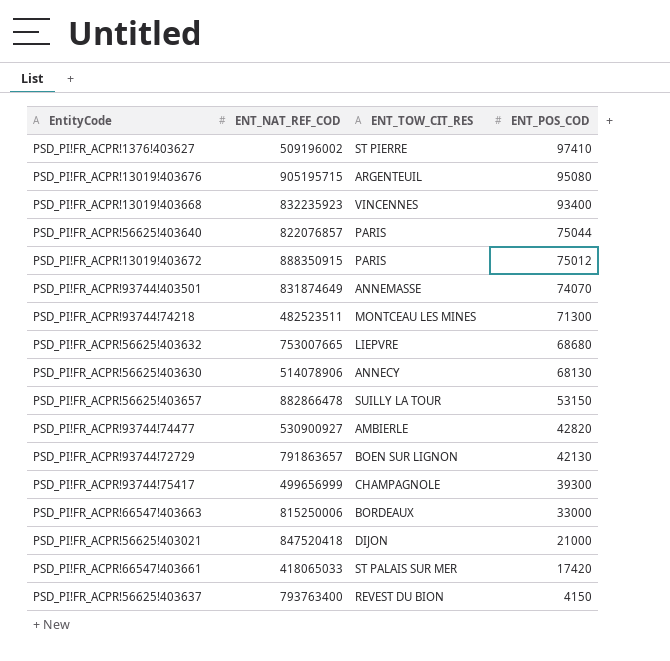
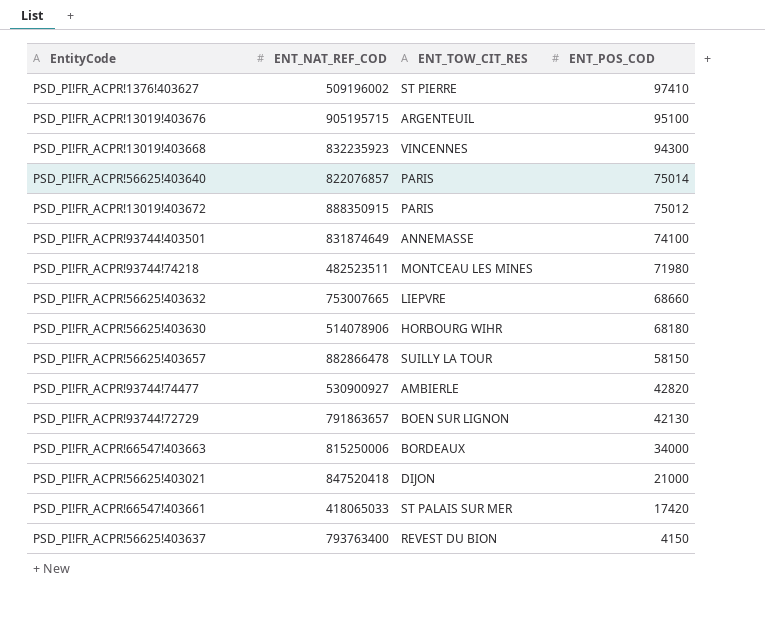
row PSD_PI!FR_ACPR!93744!75417: 499656999 | CHAMPAGNOLE | 39300 -> none
PSD_PI!FR_ACPR!13019!403676 | ENT_POS_COD: 95080 -> 95100
PSD_PI!FR_ACPR!13019!403668 | ENT_POS_COD: 93400 -> 94300
PSD_PI!FR_ACPR!56625!403640 | ENT_POS_COD: 75044 -> 75014
PSD_PI!FR_ACPR!93744!403501 | ENT_POS_COD: 74070 -> 74100
PSD_PI!FR_ACPR!93744!74218 | ENT_POS_COD: 71300 -> 71980
PSD_PI!FR_ACPR!56625!403632 | ENT_POS_COD: 68680 -> 68660
PSD_PI!FR_ACPR!56625!403630 | ENT_TOW_CIT_RES: ANNECY -> HORBOURG WIHR
PSD_PI!FR_ACPR!56625!403630 | ENT_POS_COD: 68130 -> 68180
PSD_PI!FR_ACPR!56625!403657 | ENT_POS_COD: 53150 -> 58150
PSD_PI!FR_ACPR!66547!403663 | ENT_POS_COD: 33000 -> 34000

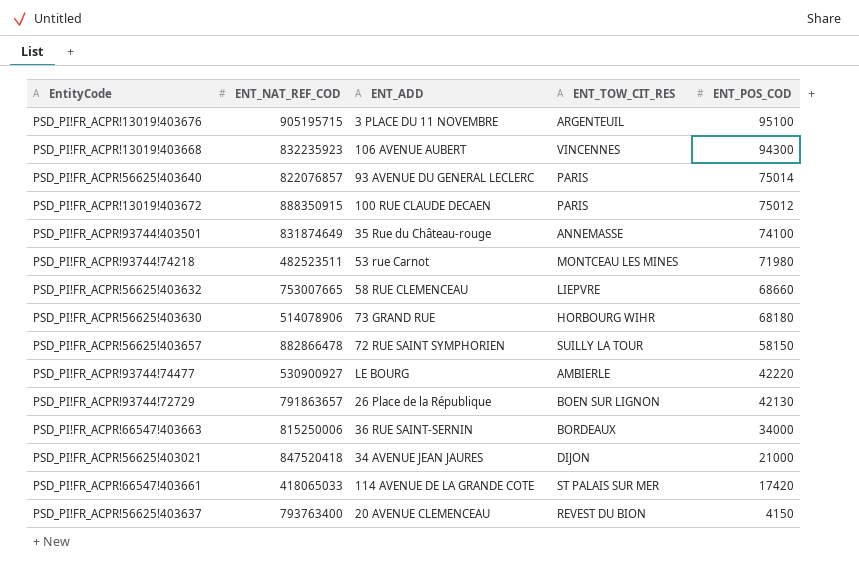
column ENT_ADD | position: none -> 3
row PSD_PI!FR_ACPR!1376!403627: 509196002 | ST PIERRE | 97410 -> none
PSD_PI!FR_ACPR!93744!74477 | ENT_POS_COD: 42820 -> 42220

